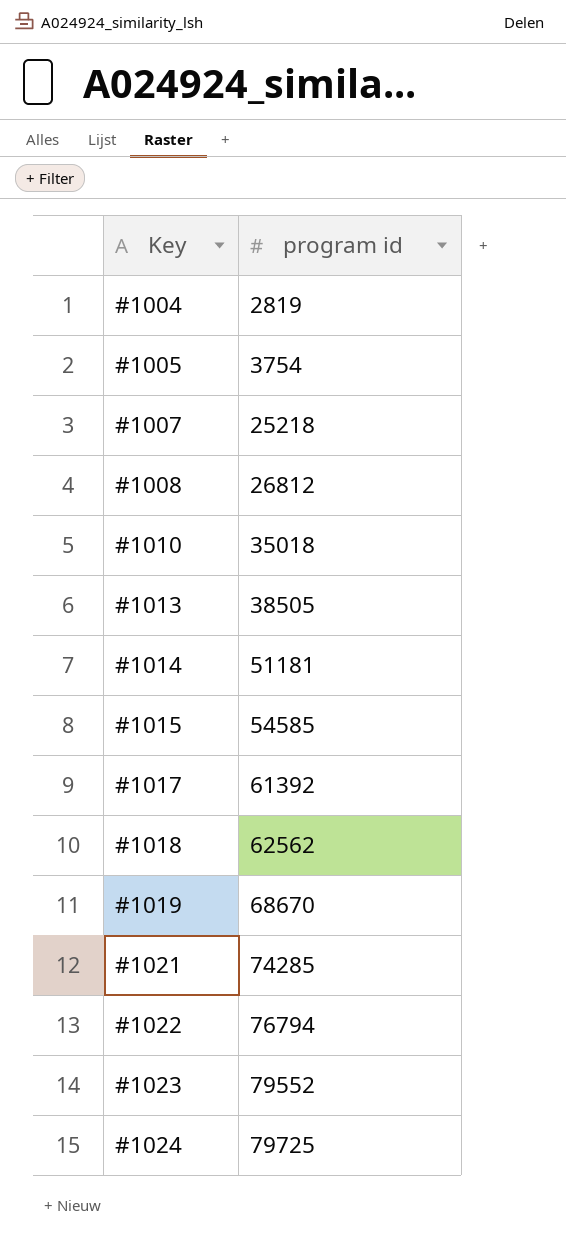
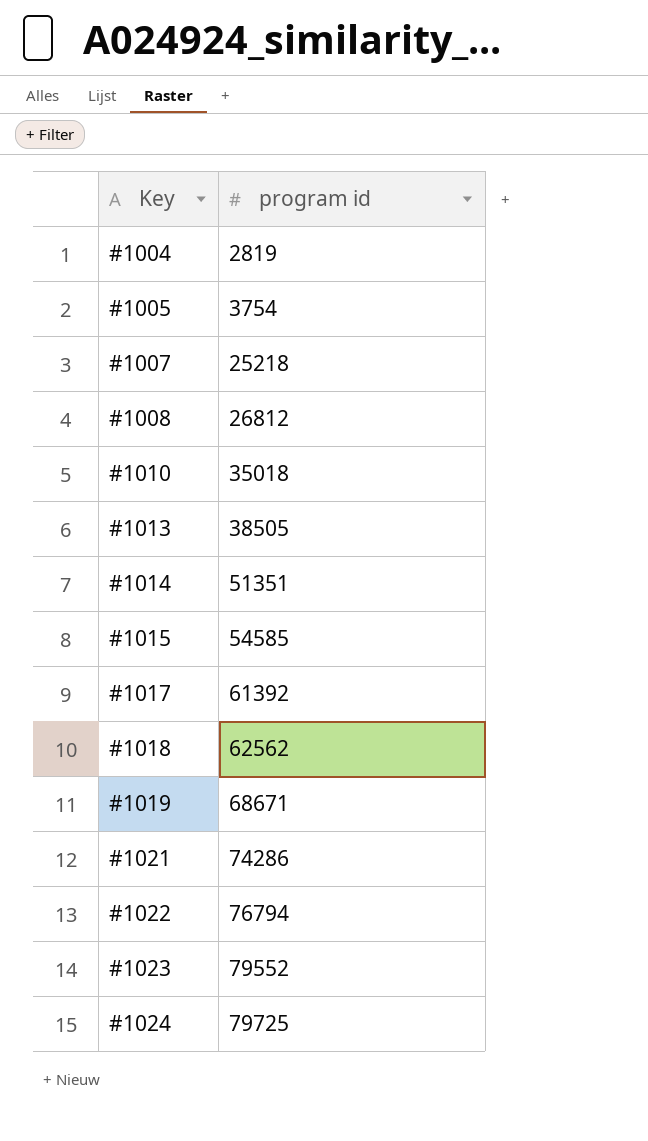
#1014 | program id: 51181 -> 51351
#1019 | program id: 68670 -> 68671
#1021 | program id: 74285 -> 74286

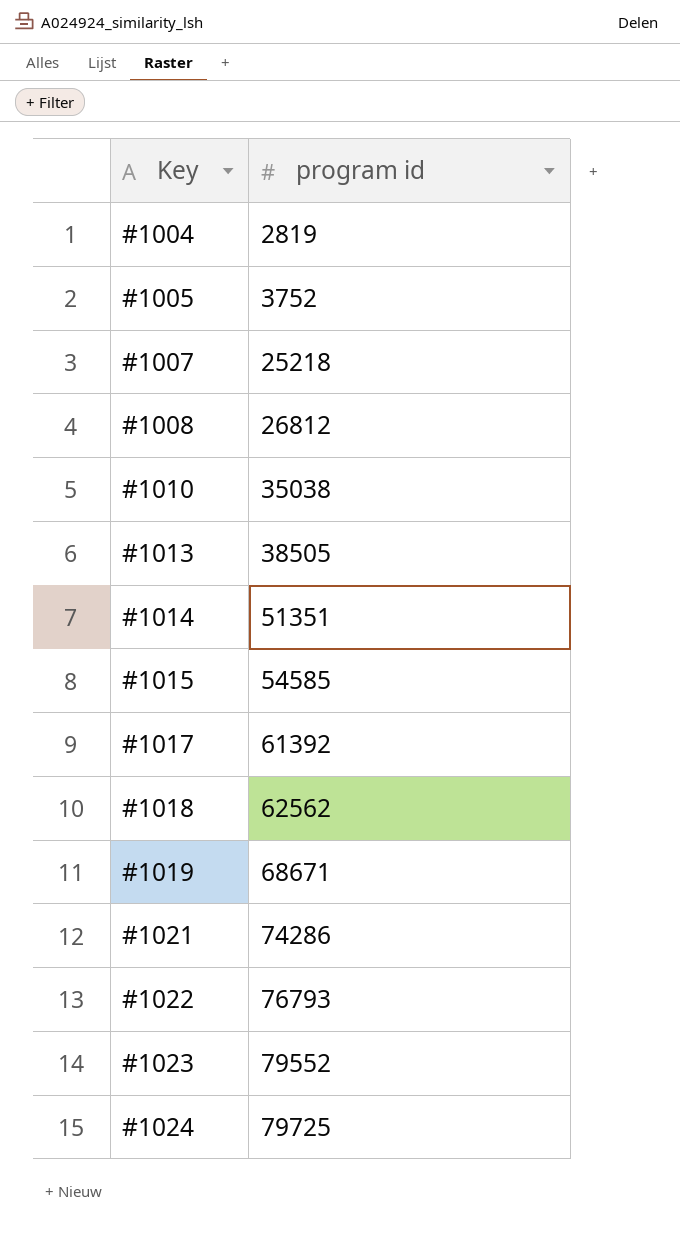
#1005 | program id: 3754 -> 3752
#1010 | program id: 35018 -> 35038
#1022 | program id: 76794 -> 76793

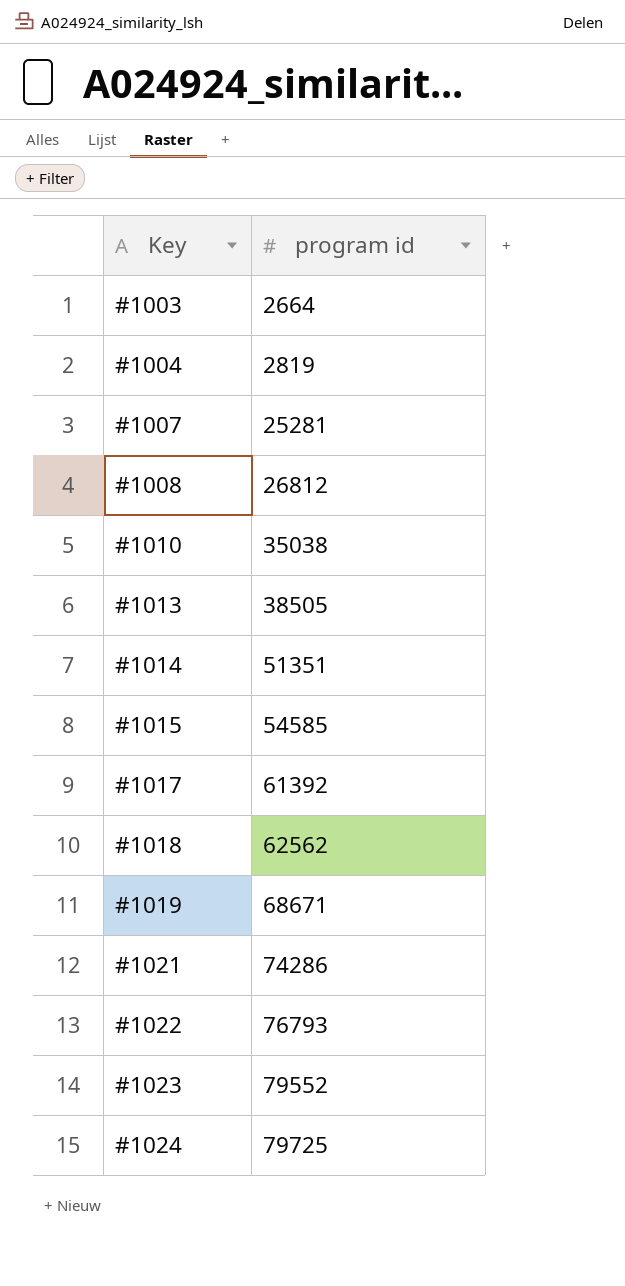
row #1005: 3752 -> none
row #1003: none -> 2664
#1007 | program id: 25218 -> 25281

